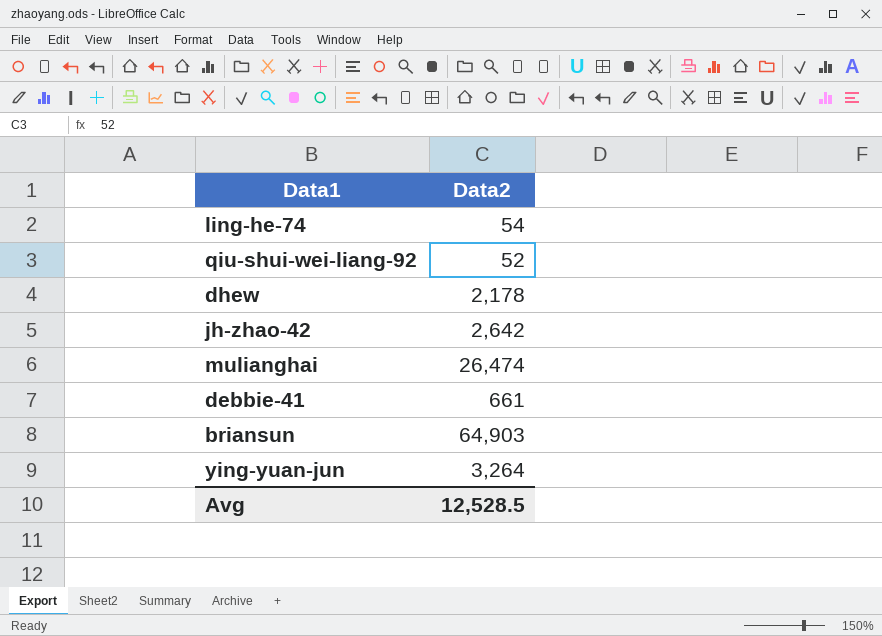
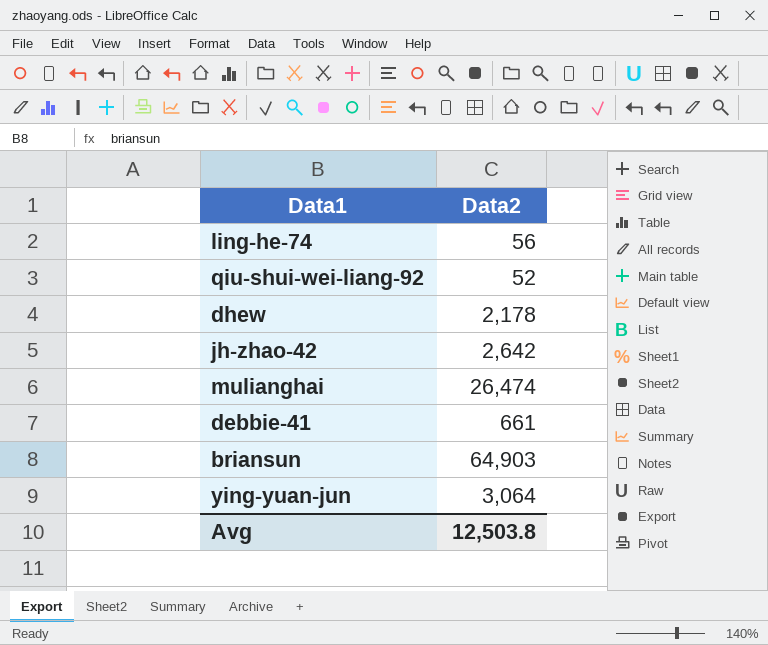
ling-he-74 | Data2: 54 -> 56
ying-yuan-jun | Data2: 3,264 -> 3,064
Avg | Data2: 12,528.5 -> 12,503.8

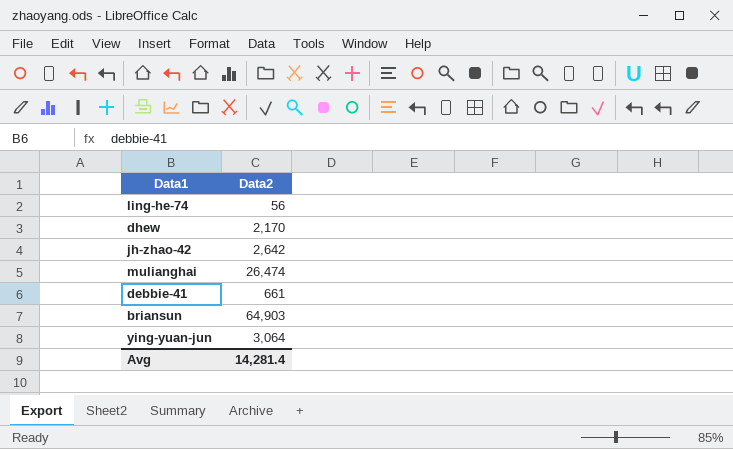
row qiu-shui-wei-liang-92: 52 -> none
dhew | Data2: 2,178 -> 2,170
Avg | Data2: 12,503.8 -> 14,281.4

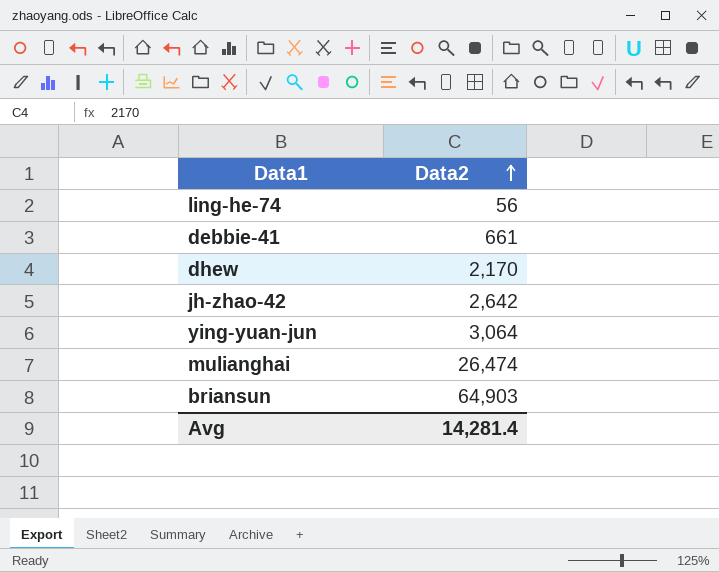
row order: none -> Data2 ascending

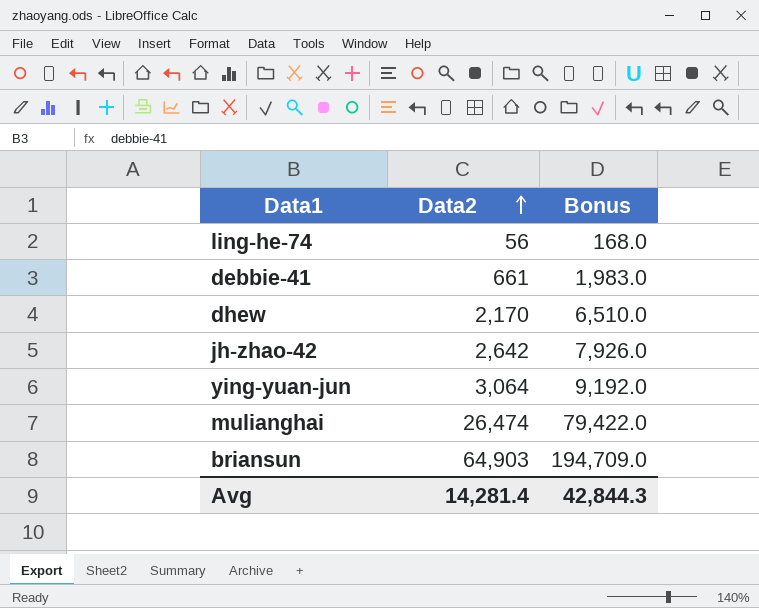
column Bonus | formula: none -> [Data2] * 3

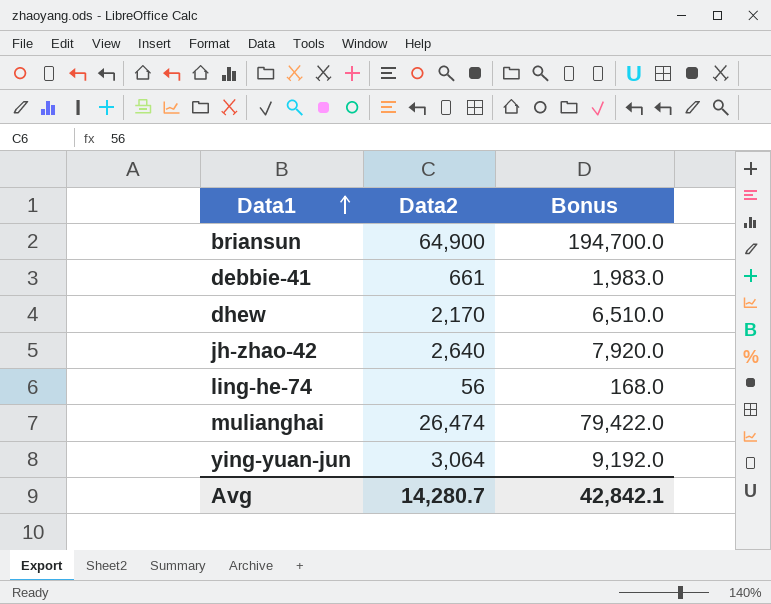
row order: Data2 ascending -> Data1 ascending
briansun | Data2: 64,903 -> 64,900
briansun | Bonus: 194,709.0 -> 194,700.0
jh-zhao-42 | Data2: 2,642 -> 2,640
jh-zhao-42 | Bonus: 7,926.0 -> 7,920.0
Avg | Data2: 14,281.4 -> 14,280.7
Avg | Bonus: 42,844.3 -> 42,842.1

